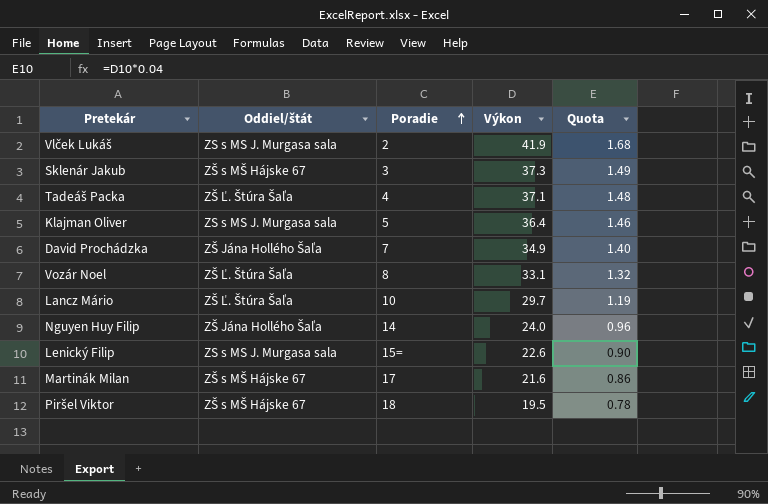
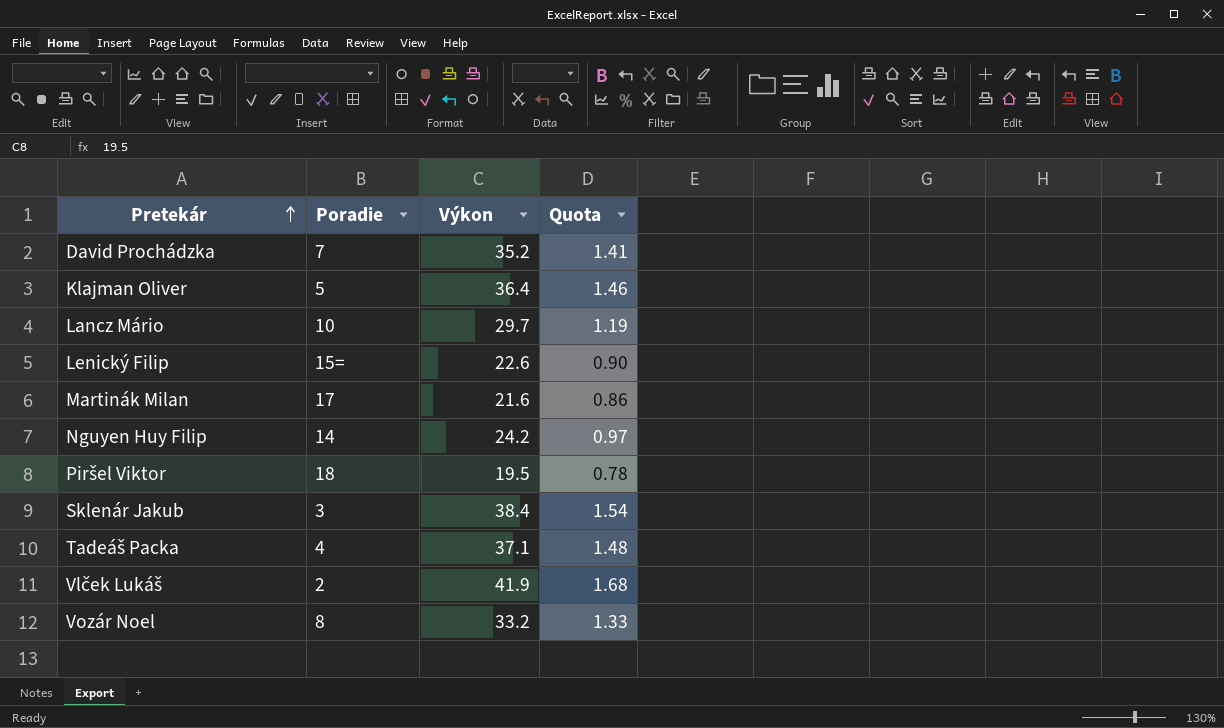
row order: Poradie ascending -> Pretekár ascending
column Oddiel/štát | position: 2 -> none
David Prochádzka | Výkon: 34.9 -> 35.2
David Prochádzka | Quota: 1.40 -> 1.41
Nguyen Huy Filip | Výkon: 24.0 -> 24.2
Nguyen Huy Filip | Quota: 0.96 -> 0.97
Sklenár Jakub | Výkon: 37.3 -> 38.4
Sklenár Jakub | Quota: 1.49 -> 1.54
Vozár Noel | Výkon: 33.1 -> 33.2
Vozár Noel | Quota: 1.32 -> 1.33

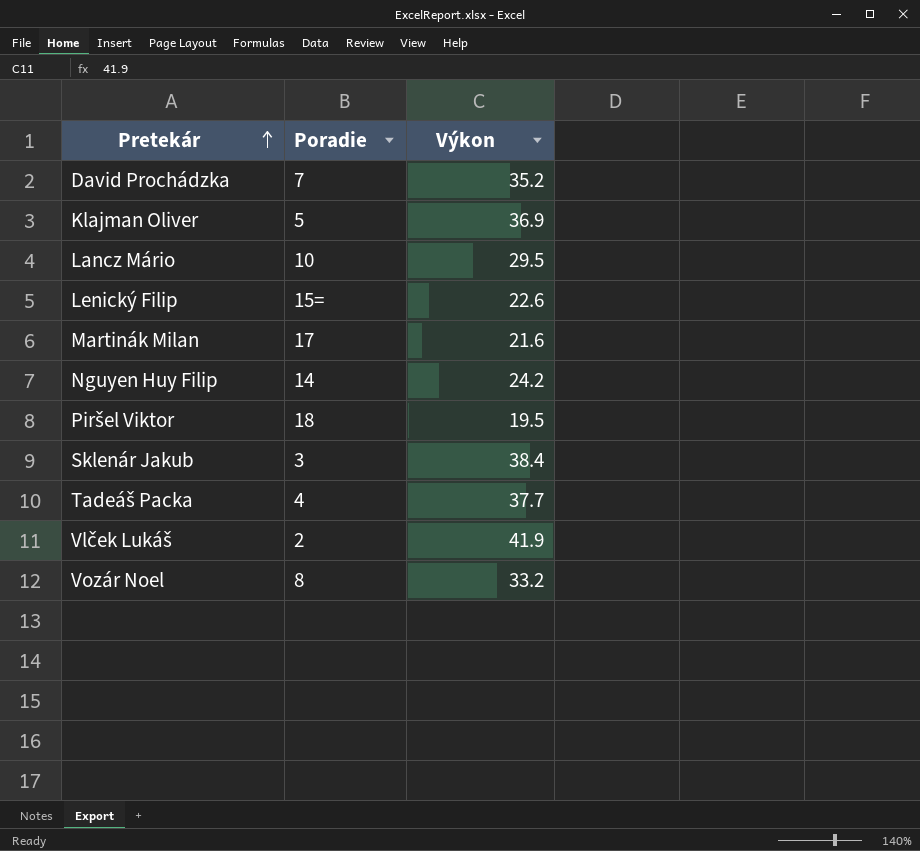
column Quota | formula: [Výkon] * 0.04 -> none
Klajman Oliver | Výkon: 36.4 -> 36.9
Lancz Mário | Výkon: 29.7 -> 29.5
Tadeáš Packa | Výkon: 37.1 -> 37.7

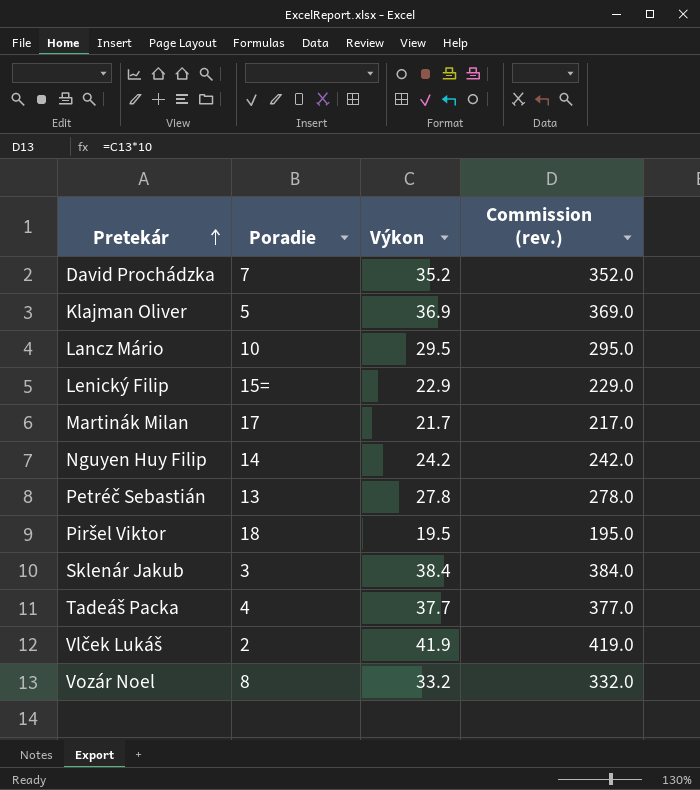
column Commission (rev.) | formula: none -> [Výkon] * 10
Lenický Filip | Výkon: 22.6 -> 22.9
Martinák Milan | Výkon: 21.6 -> 21.7
row Petréč Sebastián: none -> 13 | 27.8 | 278.0

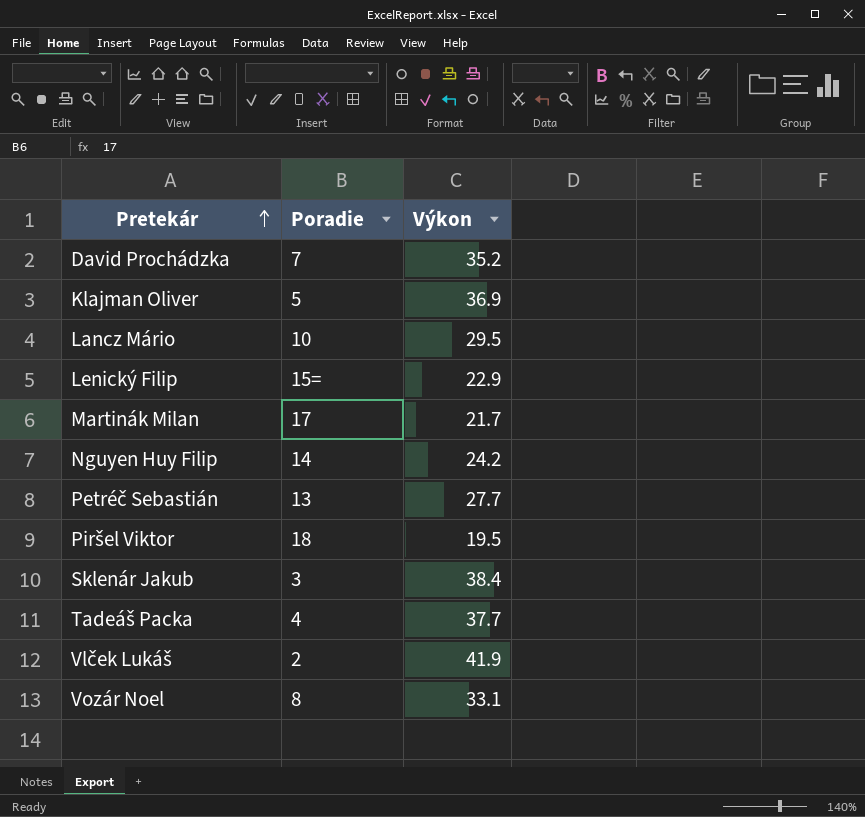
column Commission (rev.) | formula: [Výkon] * 10 -> none
Petréč Sebastián | Výkon: 27.8 -> 27.7
Vozár Noel | Výkon: 33.2 -> 33.1

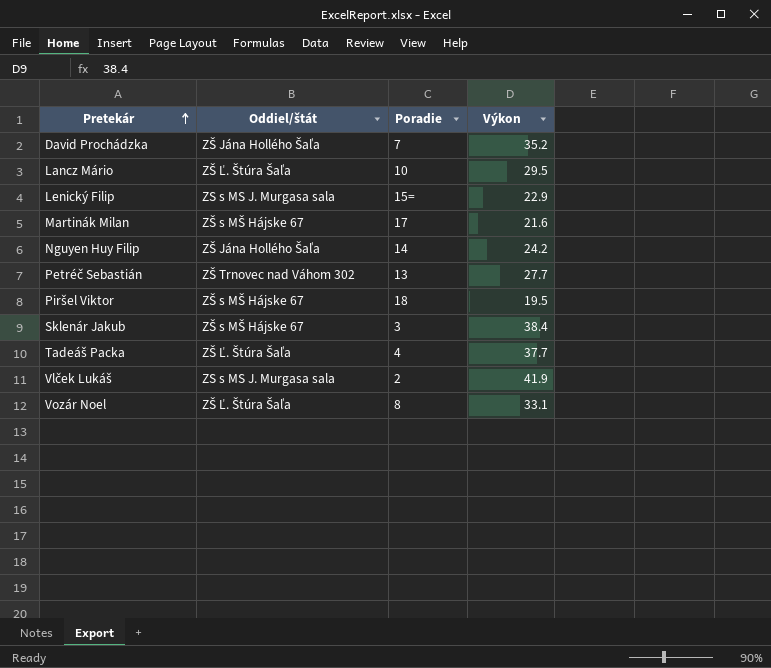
column Oddiel/štát | position: none -> 2
row Klajman Oliver: 5 | 36.9 -> none
Martinák Milan | Výkon: 21.7 -> 21.6

